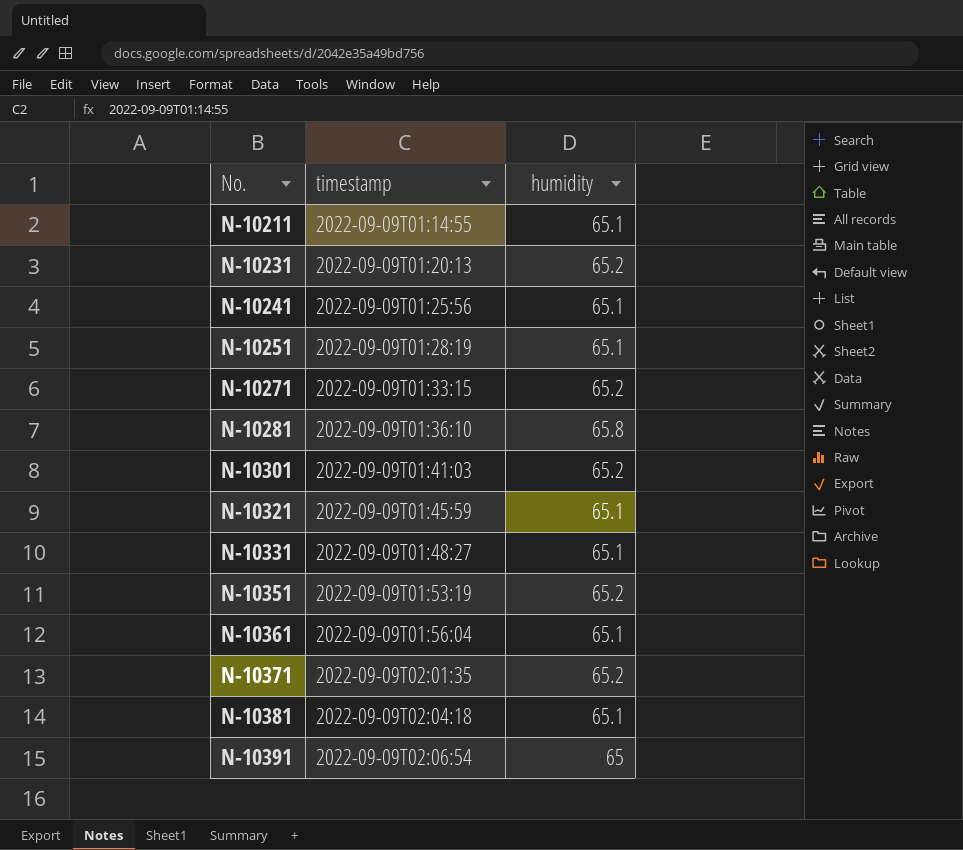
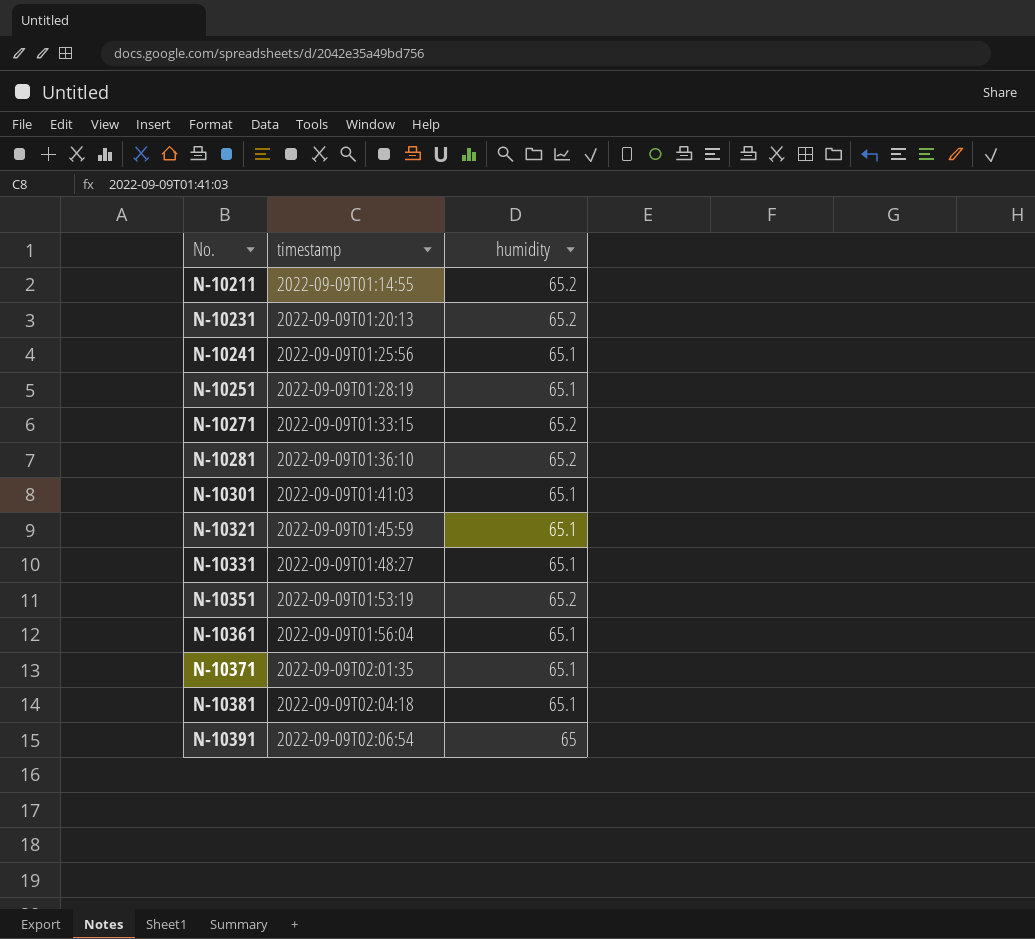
N-10211 | humidity: 65.1 -> 65.2
N-10281 | humidity: 65.8 -> 65.2
N-10301 | humidity: 65.2 -> 65.1
N-10371 | humidity: 65.2 -> 65.1

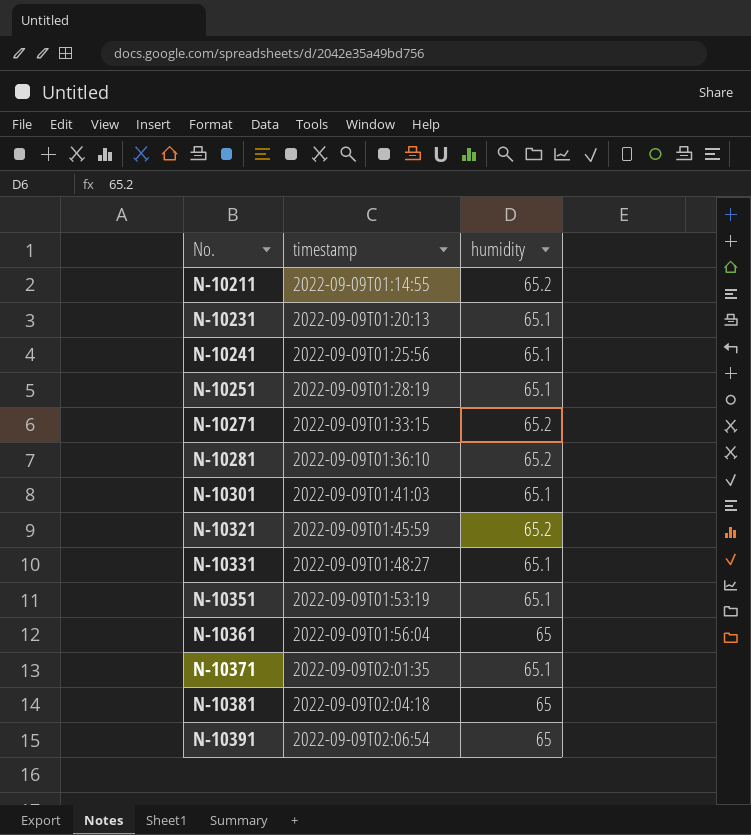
N-10231 | humidity: 65.2 -> 65.1
N-10321 | humidity: 65.1 -> 65.2
N-10351 | humidity: 65.2 -> 65.1
N-10361 | humidity: 65.1 -> 65
N-10381 | humidity: 65.1 -> 65

